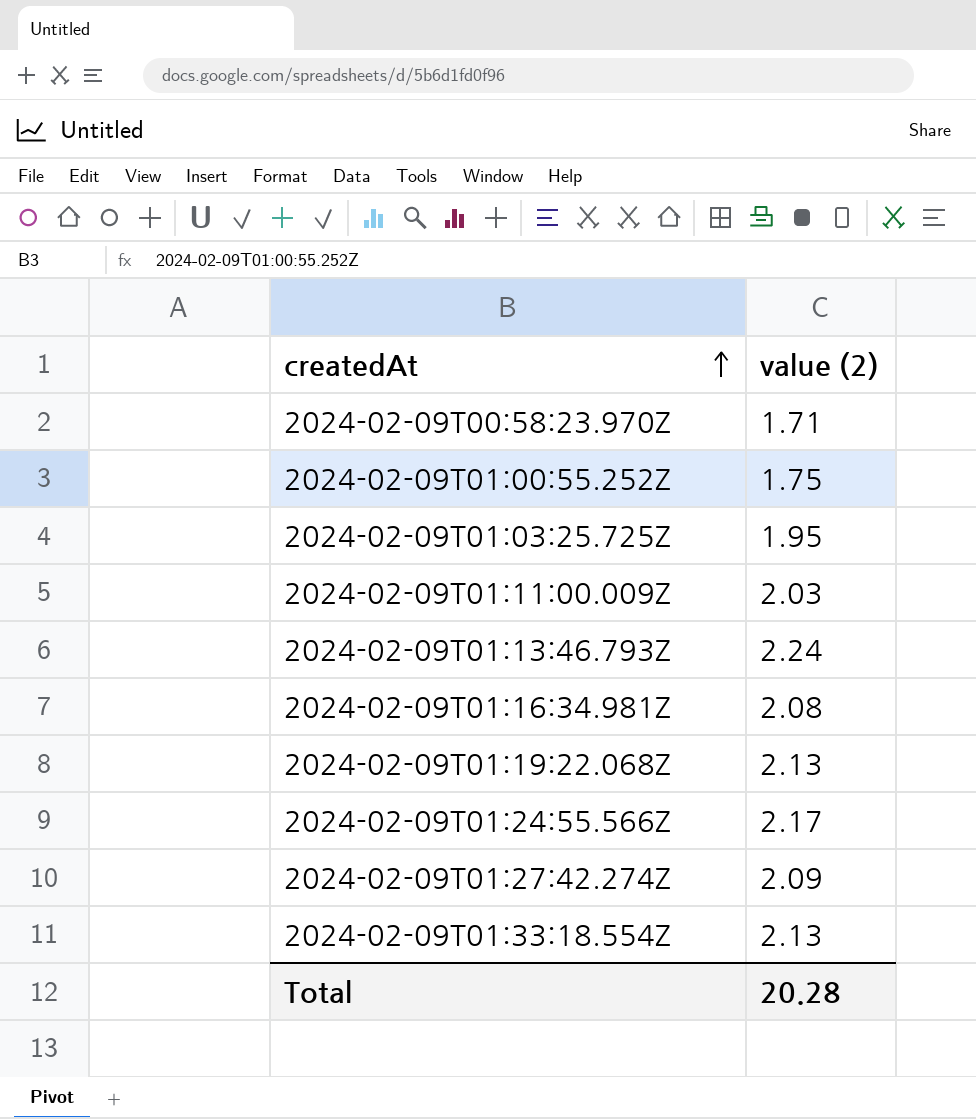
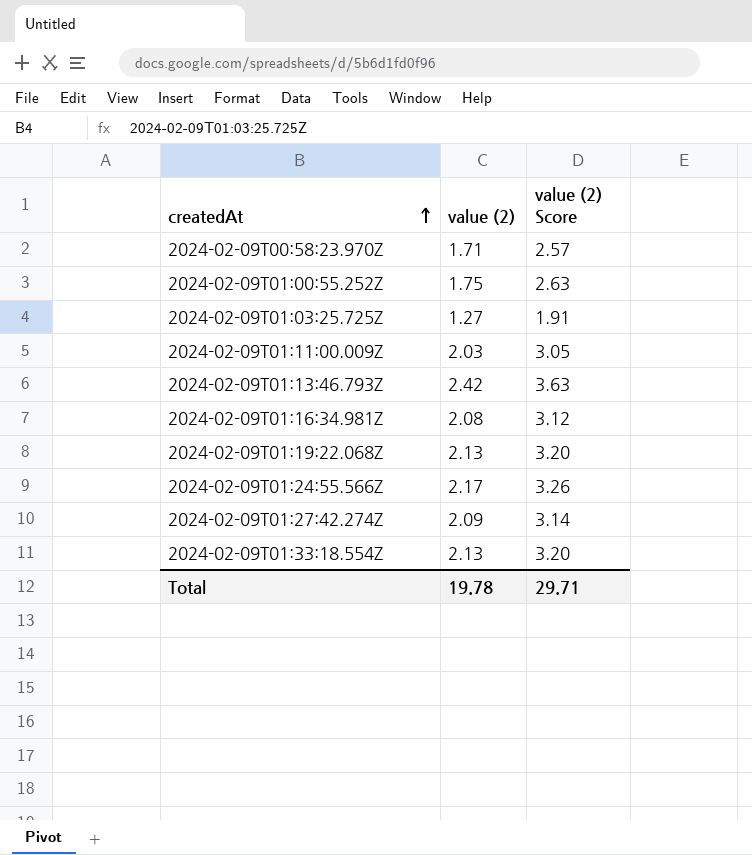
column value (2) Score | formula: none -> [value (2)] * 1.5
2024-02-09T01:03:25.725Z | value (2): 1.95 -> 1.27
2024-02-09T01:13:46.793Z | value (2): 2.24 -> 2.42
Total | value (2): 20.28 -> 19.78

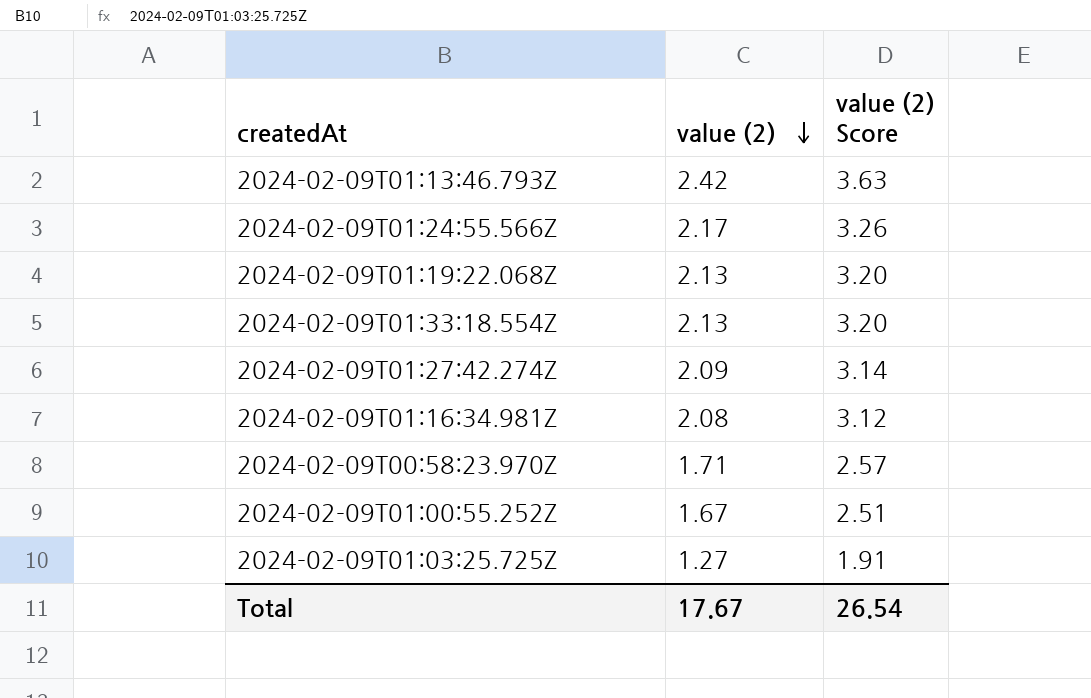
row order: createdAt ascending -> value (2) descending
row 2024-02-09T01:11:00.009Z: 2.03 | 3.05 -> none
2024-02-09T01:00:55.252Z | value (2): 1.75 -> 1.67
2024-02-09T01:00:55.252Z | value (2) Score: 2.63 -> 2.51
Total | value (2): 19.78 -> 17.67
Total | value (2) Score: 29.71 -> 26.54

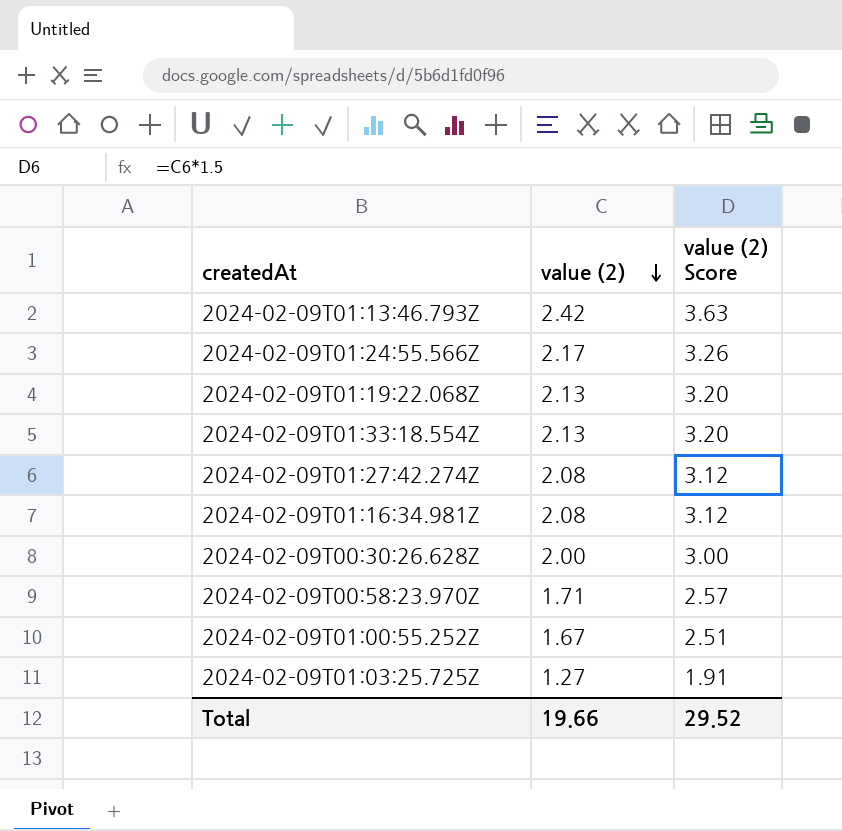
2024-02-09T01:27:42.274Z | value (2): 2.09 -> 2.08
2024-02-09T01:27:42.274Z | value (2) Score: 3.14 -> 3.12
row 2024-02-09T00:30:26.628Z: none -> 2.00 | 3.00
Total | value (2): 17.67 -> 19.66
Total | value (2) Score: 26.54 -> 29.52

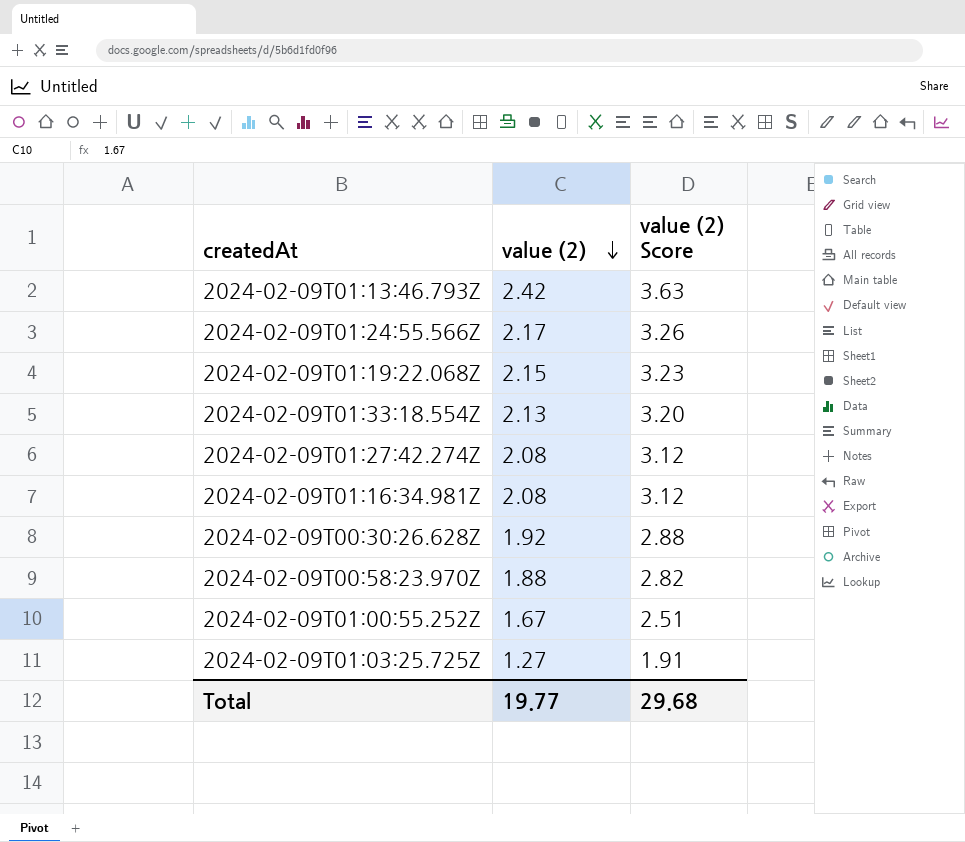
2024-02-09T01:19:22.068Z | value (2): 2.13 -> 2.15
2024-02-09T01:19:22.068Z | value (2) Score: 3.20 -> 3.23
2024-02-09T00:30:26.628Z | value (2): 2.00 -> 1.92
2024-02-09T00:30:26.628Z | value (2) Score: 3.00 -> 2.88
2024-02-09T00:58:23.970Z | value (2): 1.71 -> 1.88
2024-02-09T00:58:23.970Z | value (2) Score: 2.57 -> 2.82
Total | value (2): 19.66 -> 19.77
Total | value (2) Score: 29.52 -> 29.68

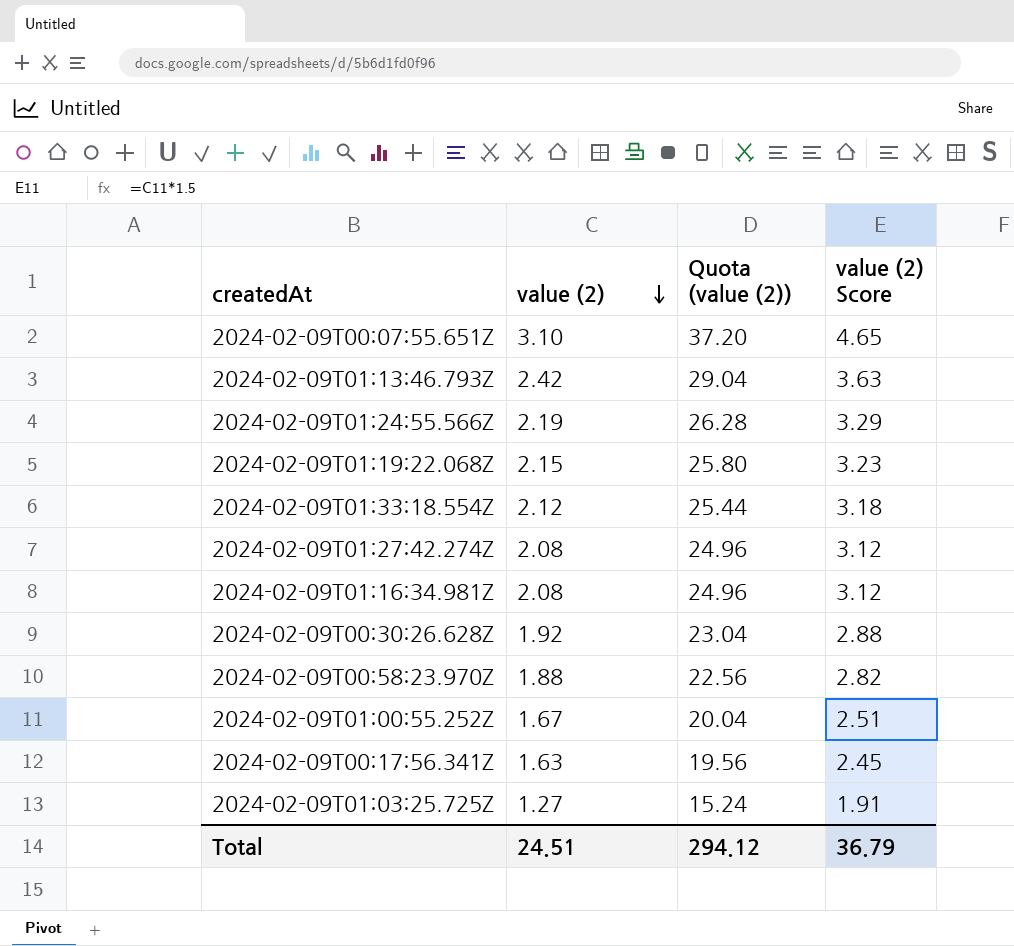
column Quota (value (2)) | formula: none -> [value (2)] * 12
row 2024-02-09T00:07:55.651Z: none -> 3.10 | 37.20 | 4.65
2024-02-09T01:24:55.566Z | value (2): 2.17 -> 2.19
2024-02-09T01:24:55.566Z | value (2) Score: 3.26 -> 3.29
2024-02-09T01:33:18.554Z | value (2): 2.13 -> 2.12
2024-02-09T01:33:18.554Z | value (2) Score: 3.20 -> 3.18
row 2024-02-09T00:17:56.341Z: none -> 1.63 | 19.56 | 2.45
Total | value (2): 19.77 -> 24.51
Total | value (2) Score: 29.68 -> 36.79

